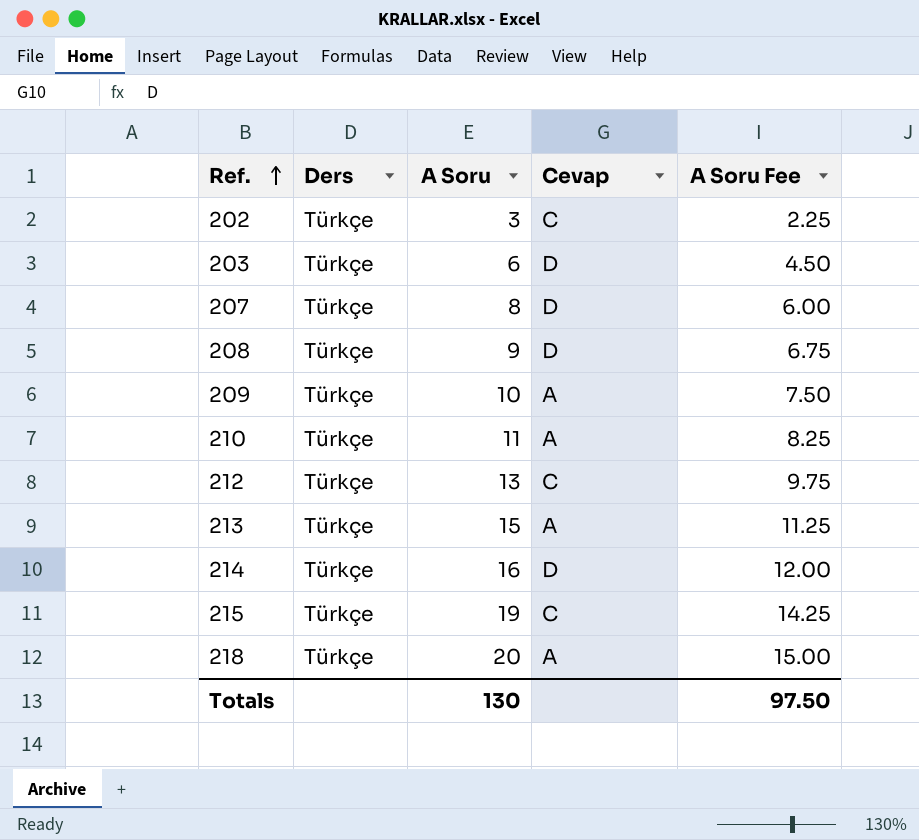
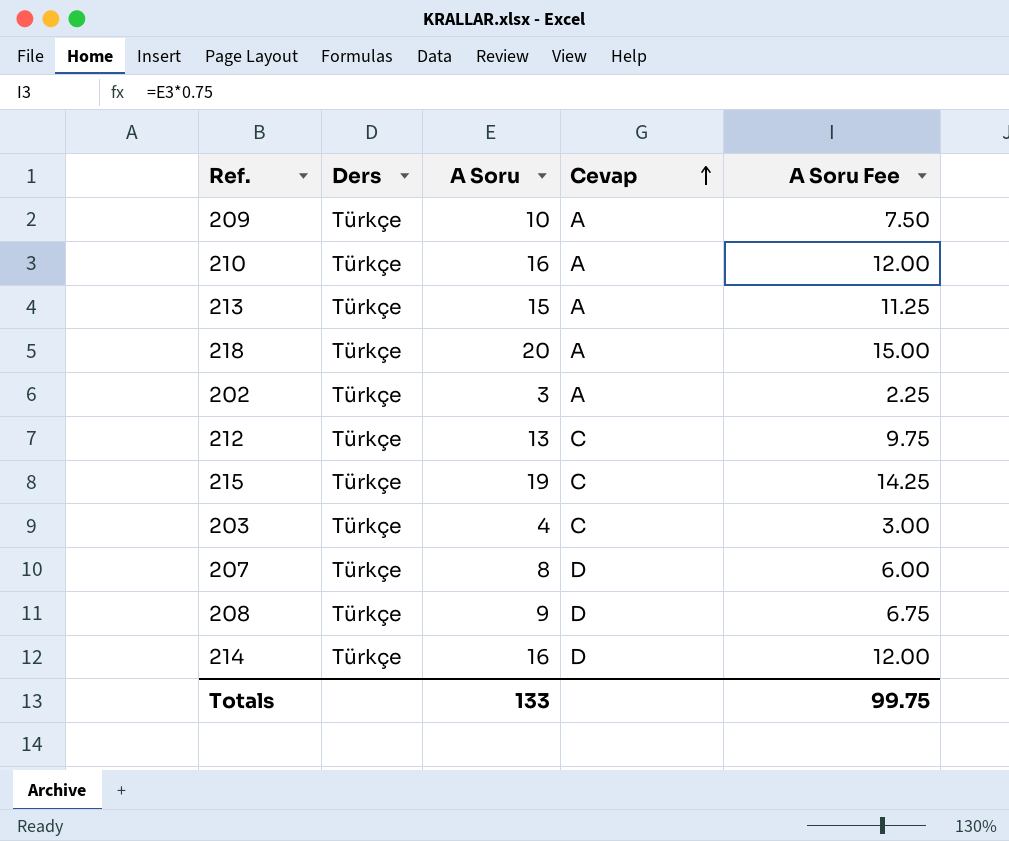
row order: Ref. ascending -> Cevap ascending
210 | A Soru: 11 -> 16
210 | A Soru Fee: 8.25 -> 12.00
202 | Cevap: C -> A
203 | A Soru: 6 -> 4
203 | Cevap: D -> C
203 | A Soru Fee: 4.50 -> 3.00
Totals | A Soru: 130 -> 133
Totals | A Soru Fee: 97.50 -> 99.75

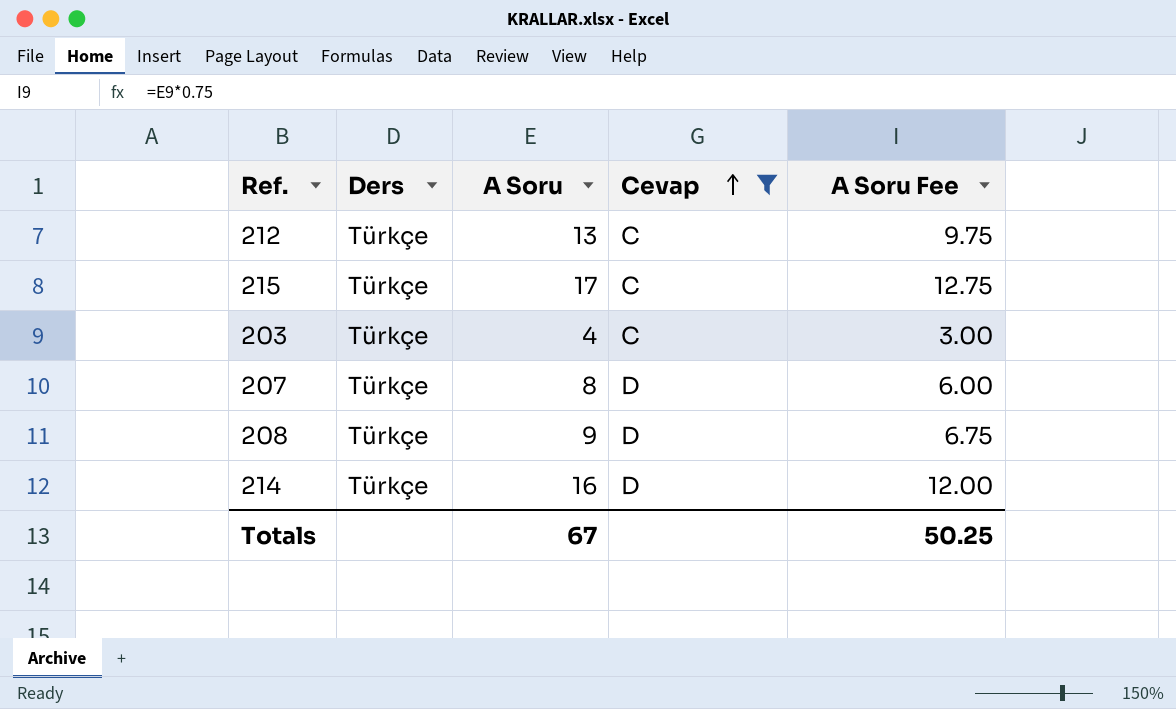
filter: none -> Cevap != A
215 | A Soru: 19 -> 17
215 | A Soru Fee: 14.25 -> 12.75
Totals | A Soru: 133 -> 67
Totals | A Soru Fee: 99.75 -> 50.25

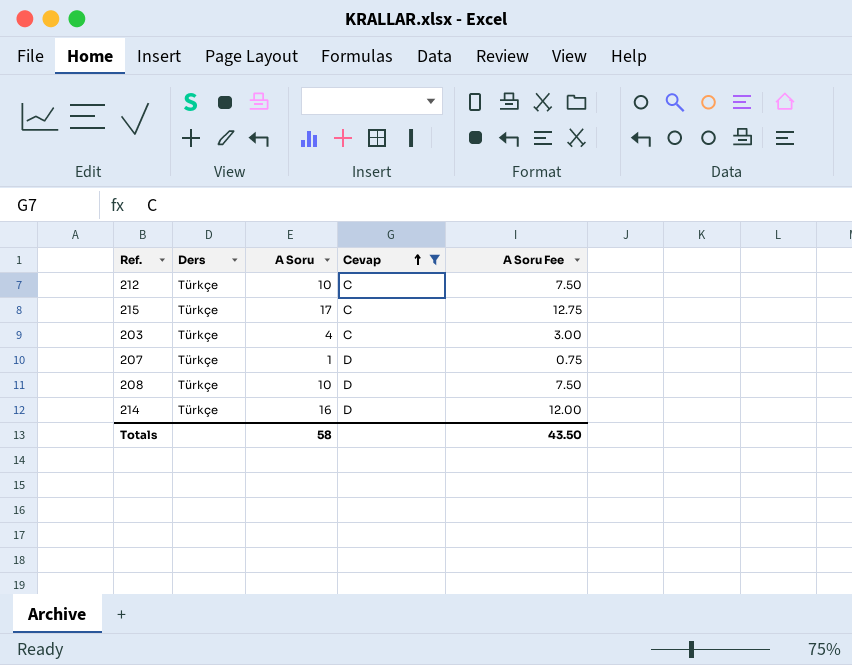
212 | A Soru: 13 -> 10
212 | A Soru Fee: 9.75 -> 7.50
207 | A Soru: 8 -> 1
207 | A Soru Fee: 6.00 -> 0.75
208 | A Soru: 9 -> 10
208 | A Soru Fee: 6.75 -> 7.50
Totals | A Soru: 67 -> 58
Totals | A Soru Fee: 50.25 -> 43.50

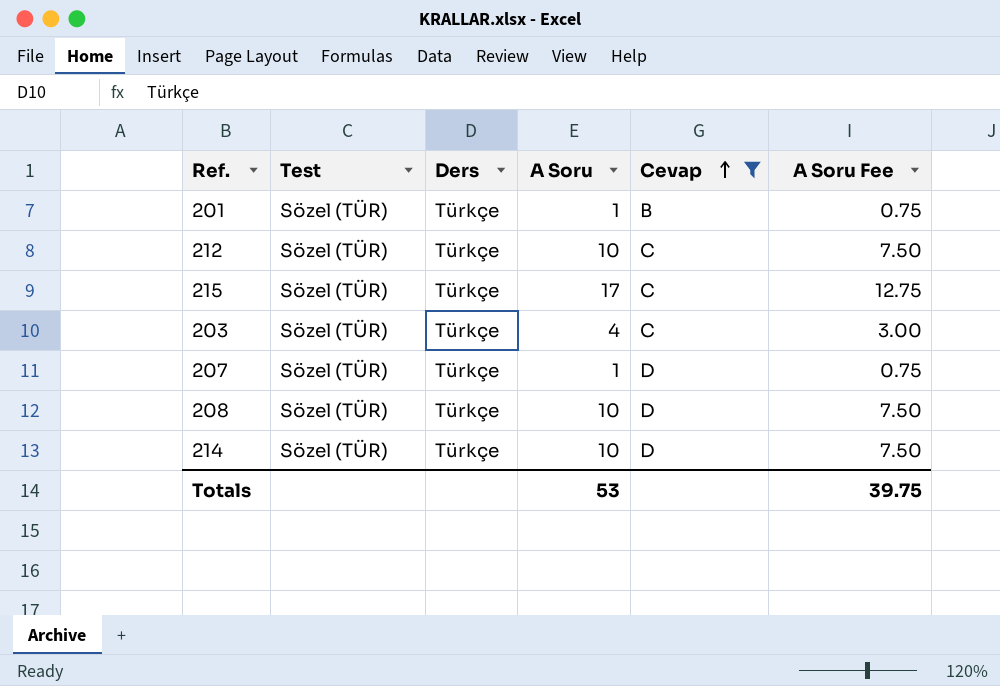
column Test | position: none -> 2
row 201: none -> Sözel (TÜR) | Türkçe | 1 | B | 0.75
214 | A Soru: 16 -> 10
214 | A Soru Fee: 12.00 -> 7.50
Totals | A Soru: 58 -> 53
Totals | A Soru Fee: 43.50 -> 39.75

